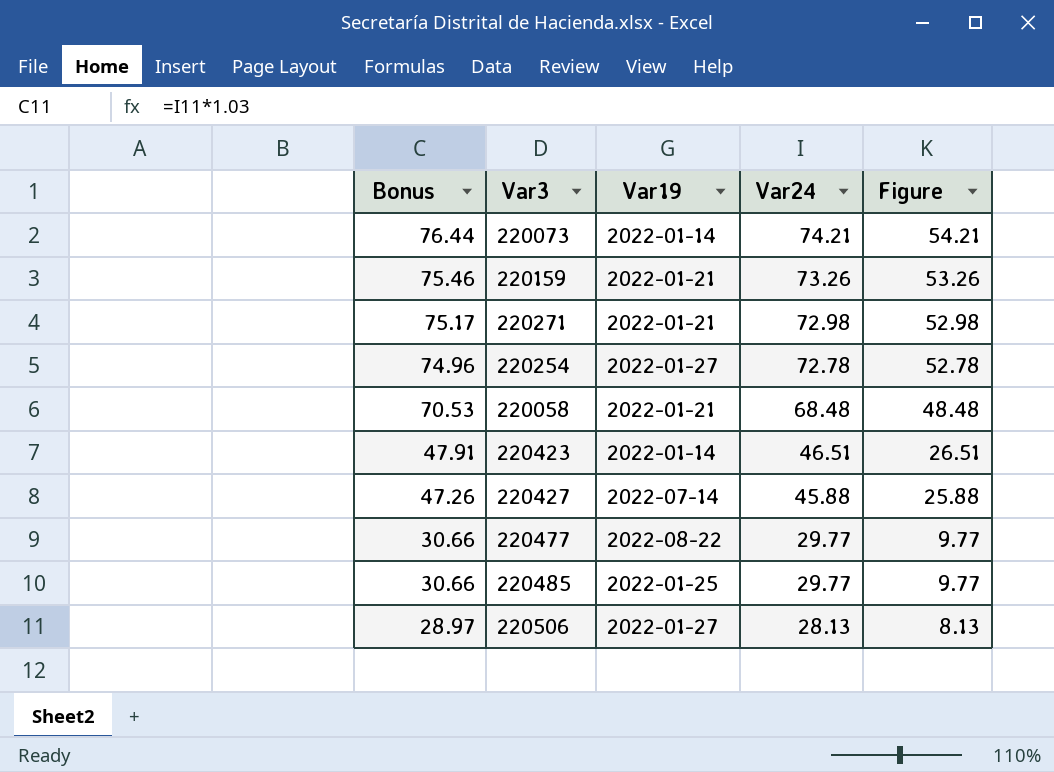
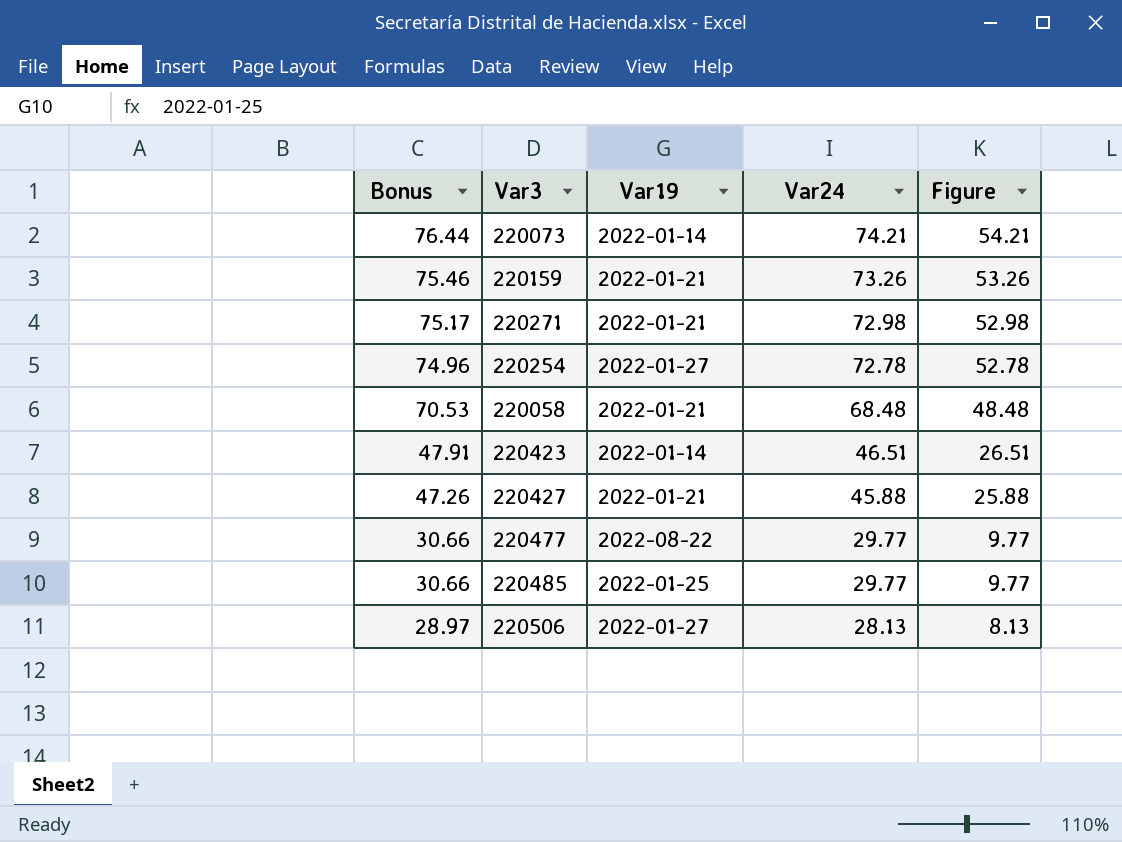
220427 | Var19: 2022-07-14 -> 2022-01-21

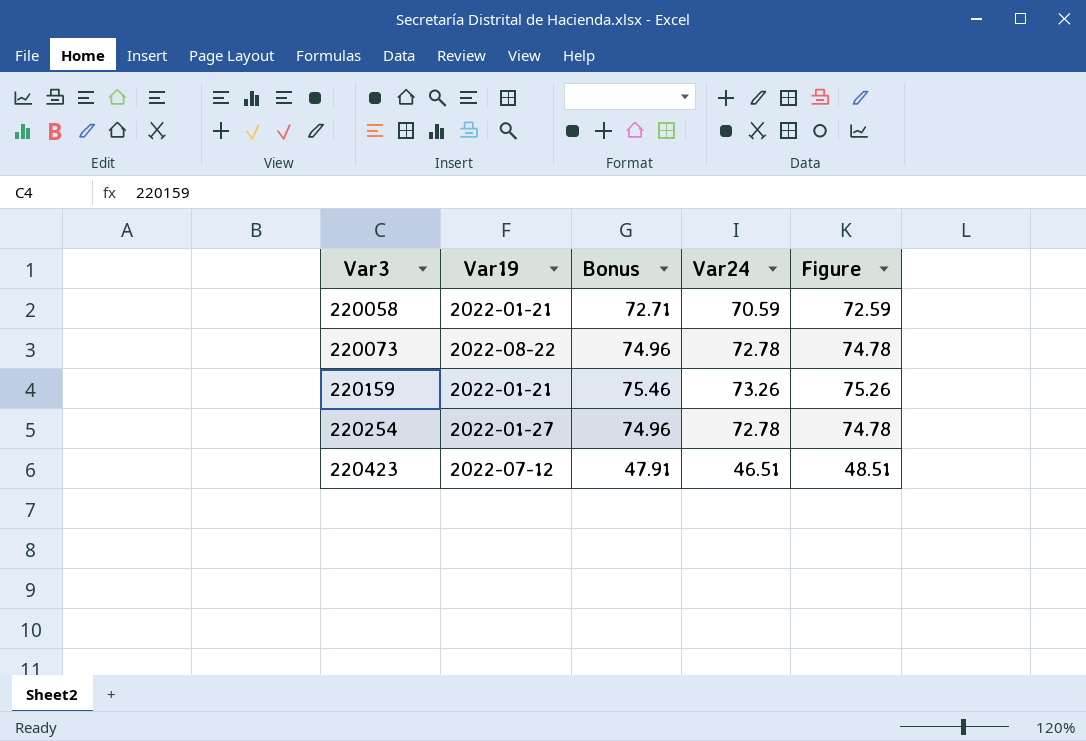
row order: Bonus descending -> Var3 ascending
column Bonus | position: 1 -> 3
column Figure | formula: [Var24] - 20 -> [Var24] + 2
row 220271: 75.17 | 2022-01-21 | 72.98 | 52.98 -> none
row 220427: 47.26 | 2022-01-21 | 45.88 | 25.88 -> none
row 220477: 30.66 | 2022-08-22 | 29.77 | 9.77 -> none
row 220485: 30.66 | 2022-01-25 | 29.77 | 9.77 -> none
row 220506: 28.97 | 2022-01-27 | 28.13 | 8.13 -> none
220058 | Bonus: 70.53 -> 72.71
220058 | Var24: 68.48 -> 70.59
220073 | Var19: 2022-01-14 -> 2022-08-22
220073 | Bonus: 76.44 -> 74.96
220073 | Var24: 74.21 -> 72.78
220423 | Var19: 2022-01-14 -> 2022-07-12

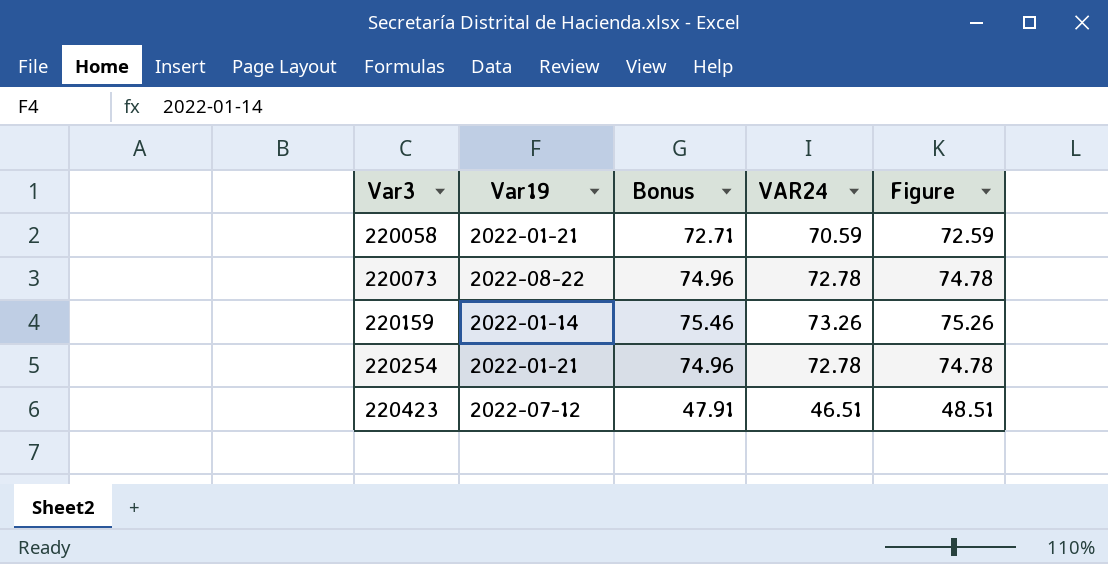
column name: Var24 -> VAR24
220159 | Var19: 2022-01-21 -> 2022-01-14
220254 | Var19: 2022-01-27 -> 2022-01-21

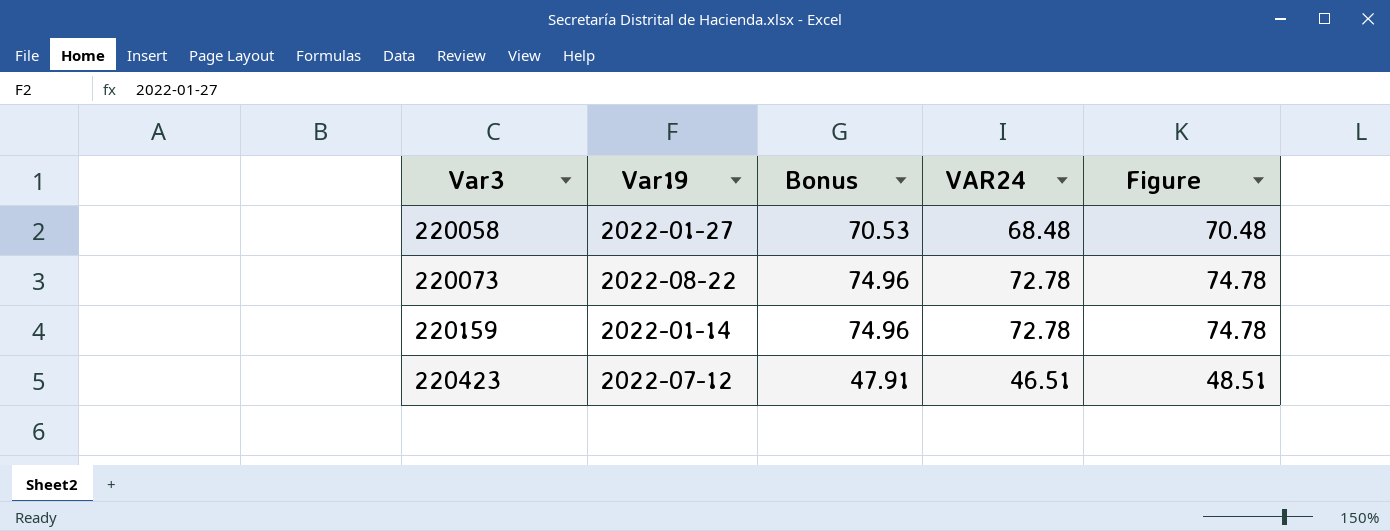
row 220254: 2022-01-21 | 74.96 | 72.78 | 74.78 -> none
220058 | Var19: 2022-01-21 -> 2022-01-27
220058 | Bonus: 72.71 -> 70.53
220058 | VAR24: 70.59 -> 68.48
220058 | Figure: 72.59 -> 70.48
220159 | Bonus: 75.46 -> 74.96
220159 | VAR24: 73.26 -> 72.78
220159 | Figure: 75.26 -> 74.78

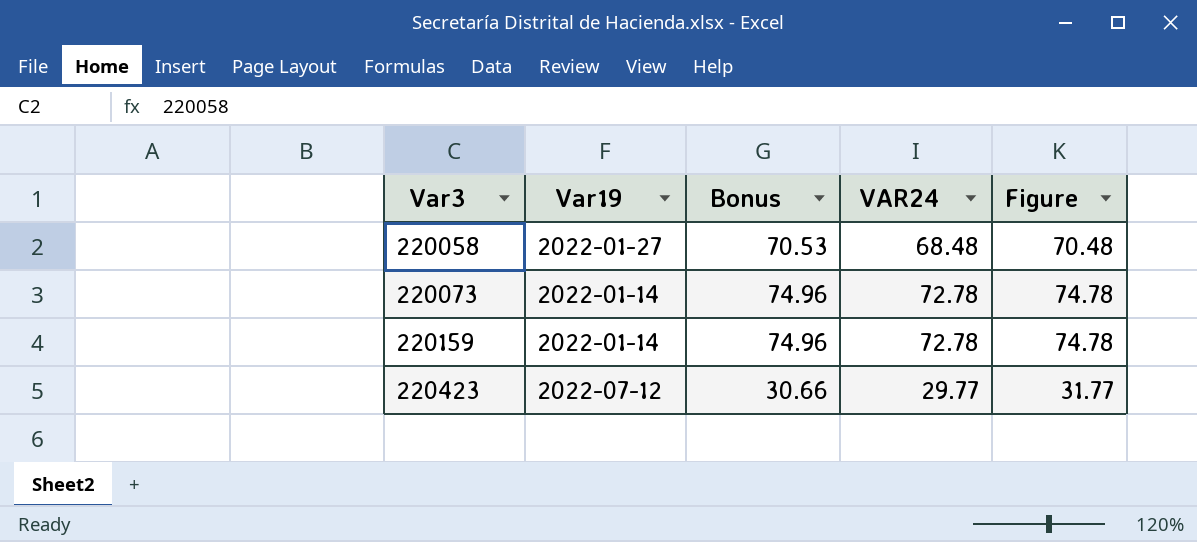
220073 | Var19: 2022-08-22 -> 2022-01-14
220423 | Bonus: 47.91 -> 30.66
220423 | VAR24: 46.51 -> 29.77
220423 | Figure: 48.51 -> 31.77

